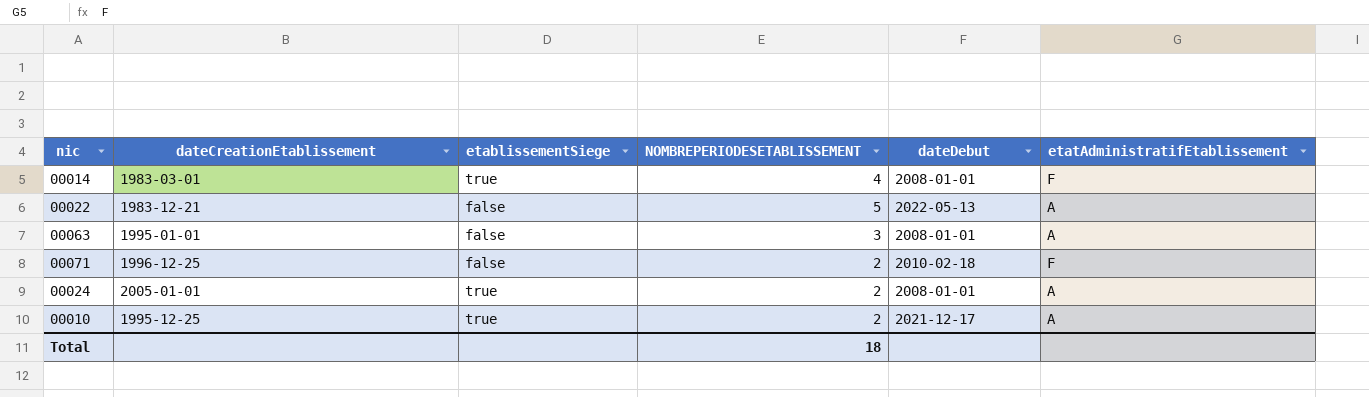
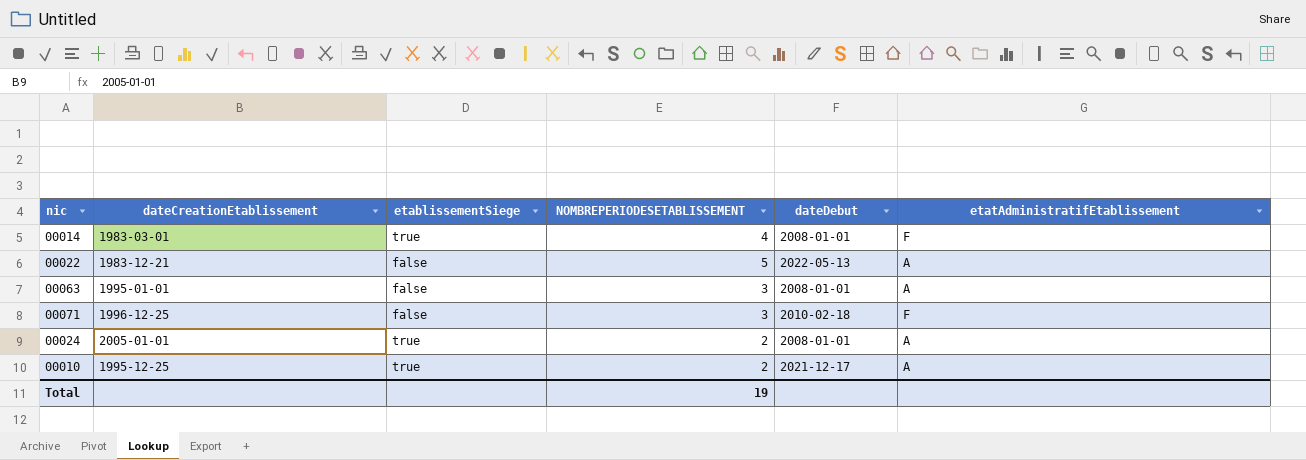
00071 | NOMBREPERIODESETABLISSEMENT: 2 -> 3
Total | NOMBREPERIODESETABLISSEMENT: 18 -> 19

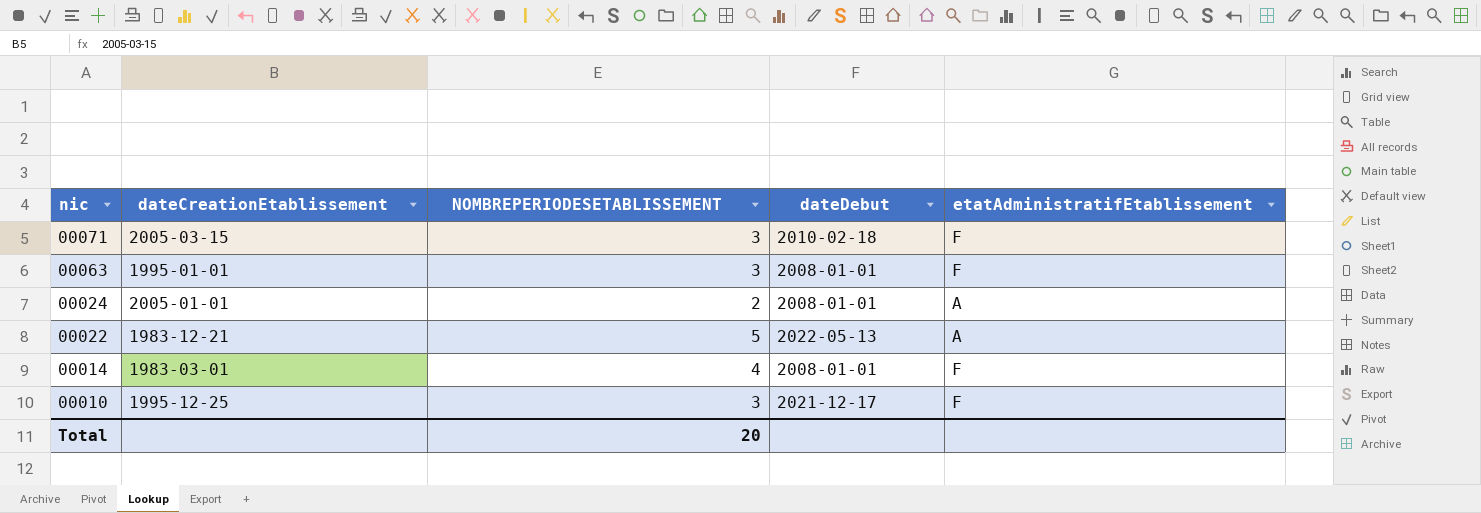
row order: none -> nic descending
column etablissementSiege | position: 3 -> none
00071 | dateCreationEtablissement: 1996-12-25 -> 2005-03-15
00063 | etatAdministratifEtablissement: A -> F
00010 | NOMBREPERIODESETABLISSEMENT: 2 -> 3
00010 | etatAdministratifEtablissement: A -> F
Total | NOMBREPERIODESETABLISSEMENT: 19 -> 20

